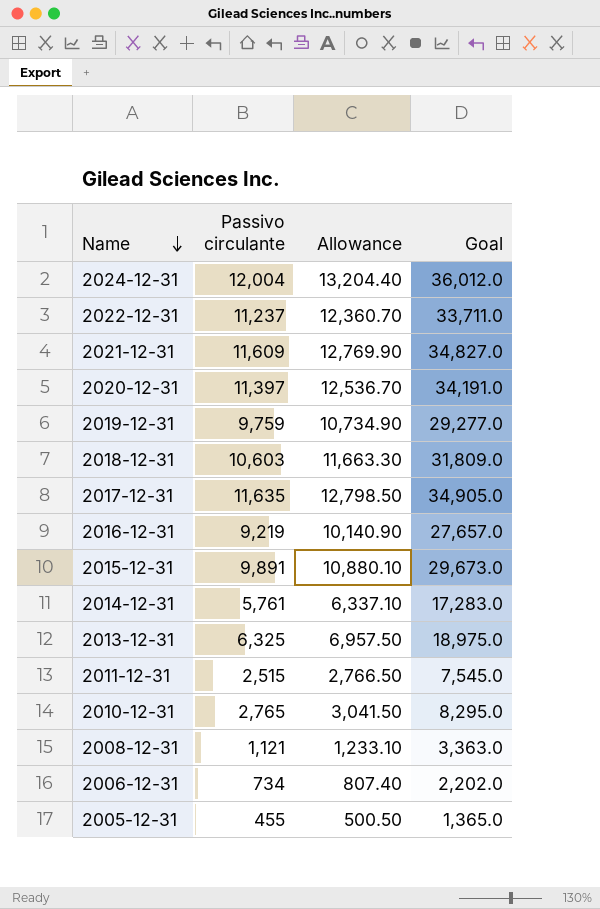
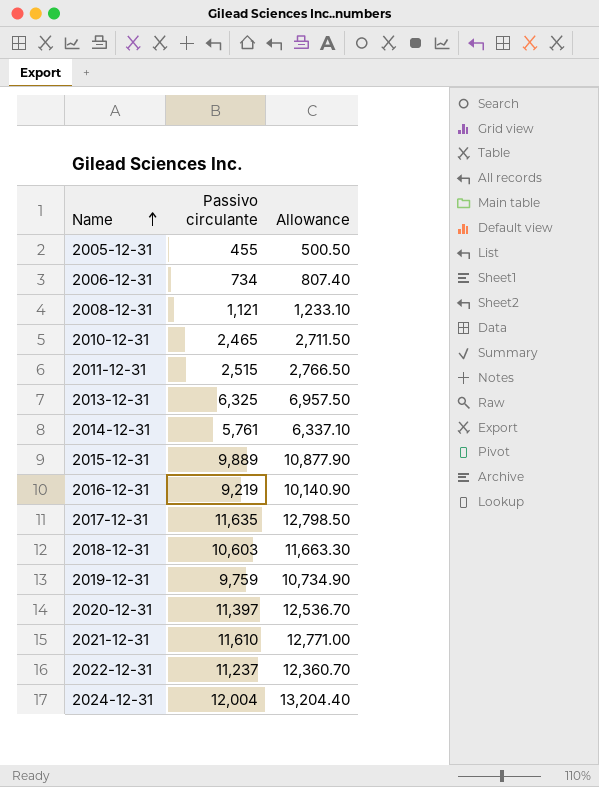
row order: Name descending -> Name ascending
column Goal | formula: [Passivo circulante] * 3 -> none
2010-12-31 | Passivo circulante: 2,765 -> 2,465
2010-12-31 | Allowance: 3,041.50 -> 2,711.50
2015-12-31 | Passivo circulante: 9,891 -> 9,889
2015-12-31 | Allowance: 10,880.10 -> 10,877.90
2021-12-31 | Passivo circulante: 11,609 -> 11,610
2021-12-31 | Allowance: 12,769.90 -> 12,771.00

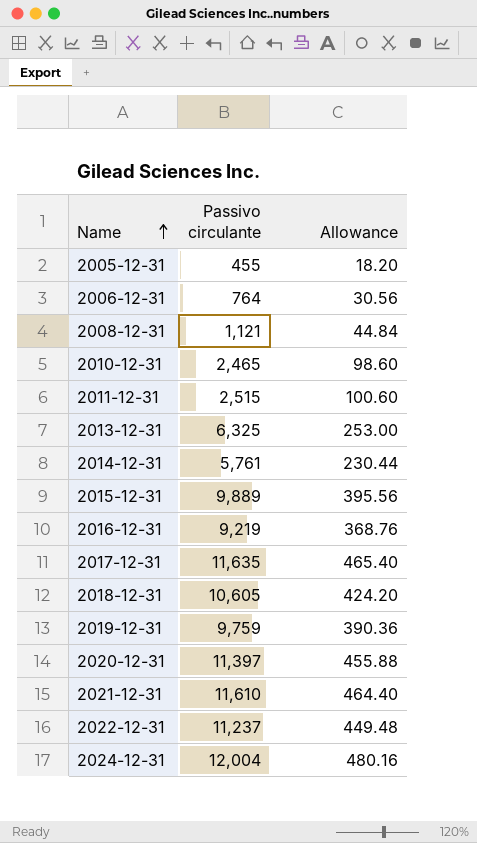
column Allowance | formula: [Passivo circulante] * 1.1 -> [Passivo circulante] * 0.04
2006-12-31 | Passivo circulante: 734 -> 764
2018-12-31 | Passivo circulante: 10,603 -> 10,605

